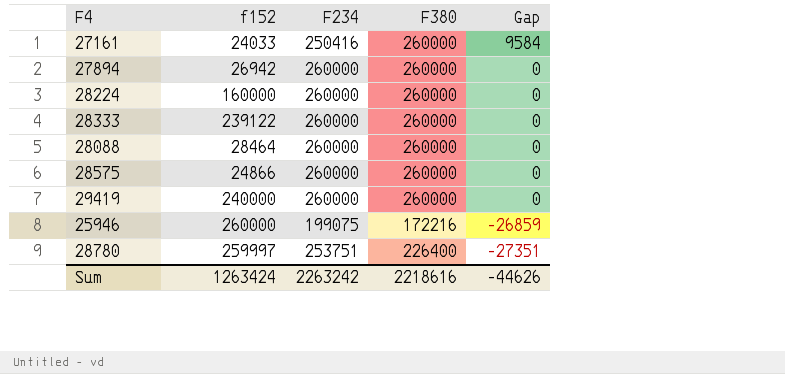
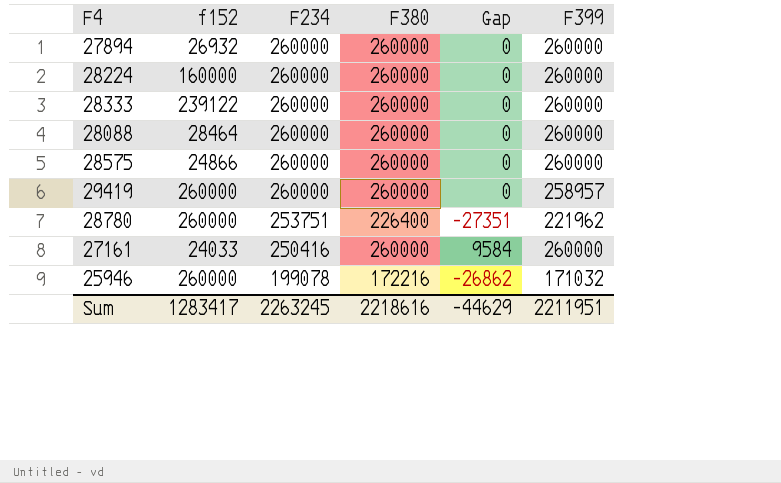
row order: Gap descending -> F234 descending
column F399 | position: none -> 6
27894 | f152: 26942 -> 26932
29419 | f152: 240000 -> 260000
28780 | f152: 259997 -> 260000
25946 | F234: 199075 -> 199078
25946 | Gap: -26859 -> -26862
Sum | f152: 1263424 -> 1283417
Sum | F234: 2263242 -> 2263245
Sum | Gap: -44626 -> -44629

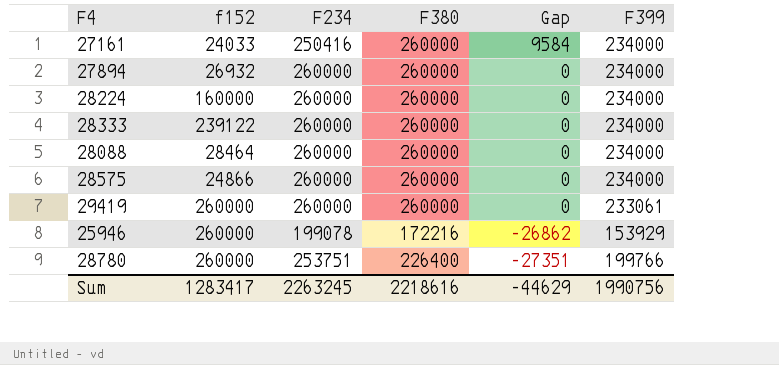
row order: F234 descending -> Gap descending
27161 | F399: 260000 -> 234000
27894 | F399: 260000 -> 234000
28224 | F399: 260000 -> 234000
28333 | F399: 260000 -> 234000
28088 | F399: 260000 -> 234000
28575 | F399: 260000 -> 234000
29419 | F399: 258957 -> 233061
25946 | F399: 171032 -> 153929
28780 | F399: 221962 -> 199766
Sum | F399: 2211951 -> 1990756

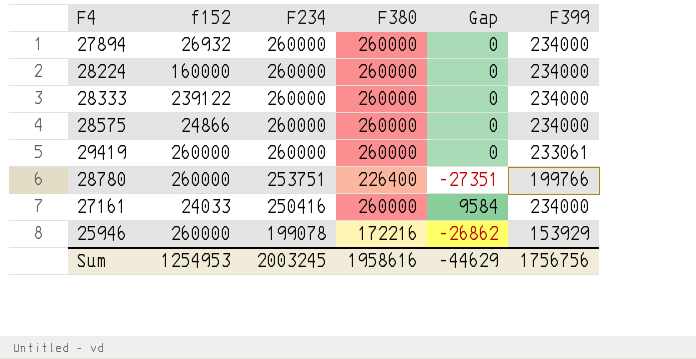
row order: Gap descending -> F234 descending
row 28088: 28464 | 260000 | 260000 | 0 | 234000 -> none
Sum | f152: 1283417 -> 1254953
Sum | F234: 2263245 -> 2003245
Sum | F380: 2218616 -> 1958616
Sum | F399: 1990756 -> 1756756

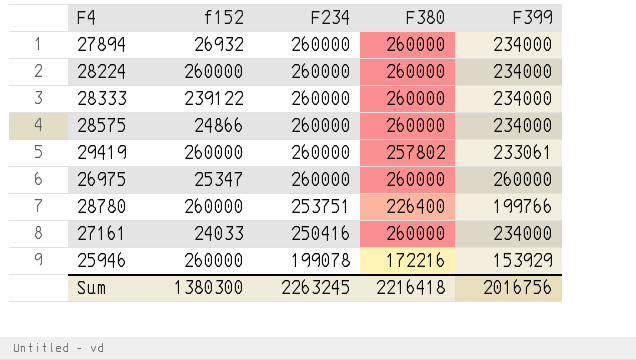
column Gap | formula: [F380] - [F234] -> none
28224 | f152: 160000 -> 260000
29419 | F380: 260000 -> 257802
row 26975: none -> 25347 | 260000 | 260000 | 260000
Sum | f152: 1254953 -> 1380300
Sum | F234: 2003245 -> 2263245
Sum | F380: 1958616 -> 2216418
Sum | F399: 1756756 -> 2016756

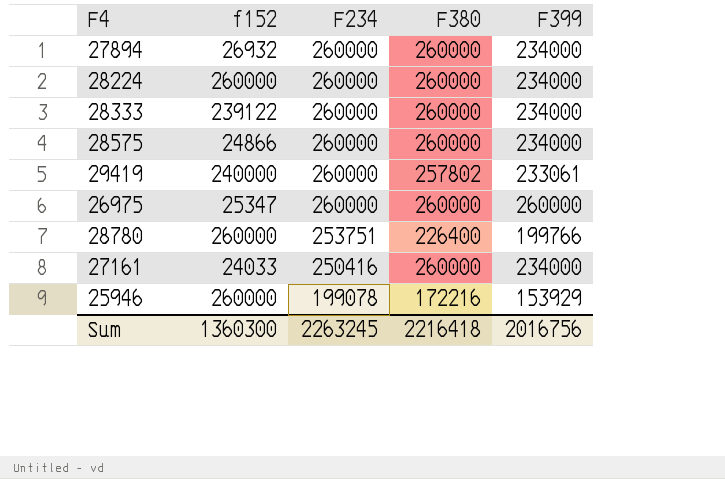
29419 | f152: 260000 -> 240000
Sum | f152: 1380300 -> 1360300

